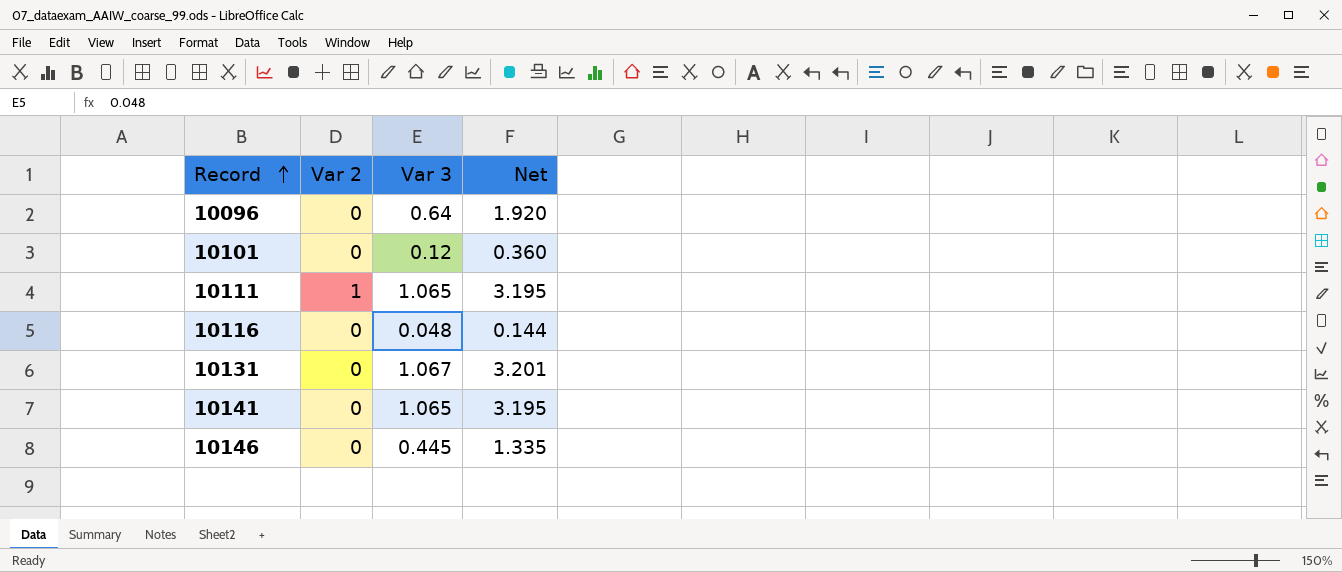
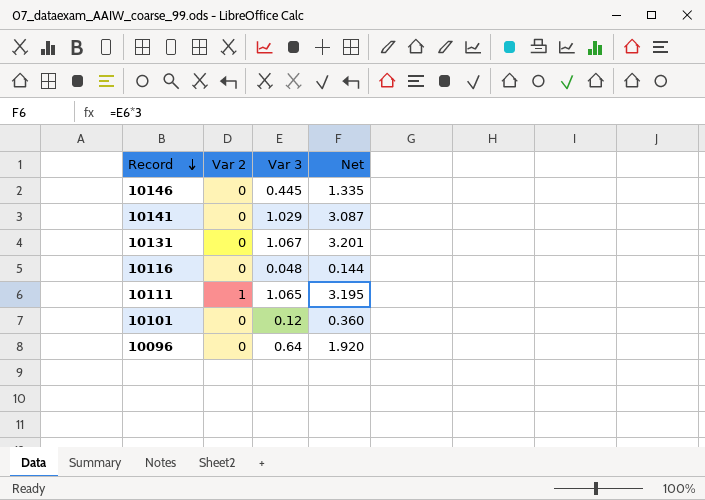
row order: Record ascending -> Record descending
10141 | Var 3: 1.065 -> 1.029
10141 | Net: 3.195 -> 3.087

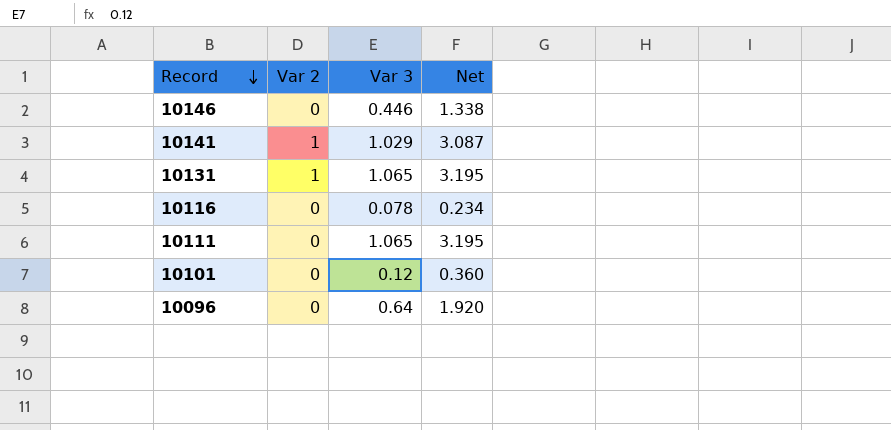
10146 | Var 3: 0.445 -> 0.446
10146 | Net: 1.335 -> 1.338
10141 | Var 2: 0 -> 1
10131 | Var 2: 0 -> 1
10131 | Var 3: 1.067 -> 1.065
10131 | Net: 3.201 -> 3.195
10116 | Var 3: 0.048 -> 0.078
10116 | Net: 0.144 -> 0.234
10111 | Var 2: 1 -> 0

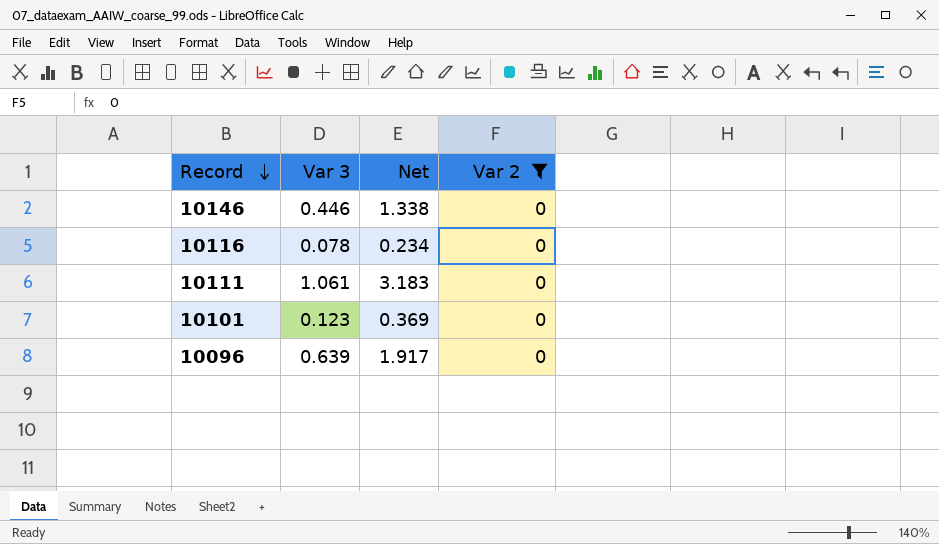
filter: none -> Var 2 = 0
column Var 2 | position: 2 -> 4
10111 | Var 3: 1.065 -> 1.061
10111 | Net: 3.195 -> 3.183
10101 | Var 3: 0.12 -> 0.123
10101 | Net: 0.360 -> 0.369
10096 | Var 3: 0.64 -> 0.639
10096 | Net: 1.920 -> 1.917

